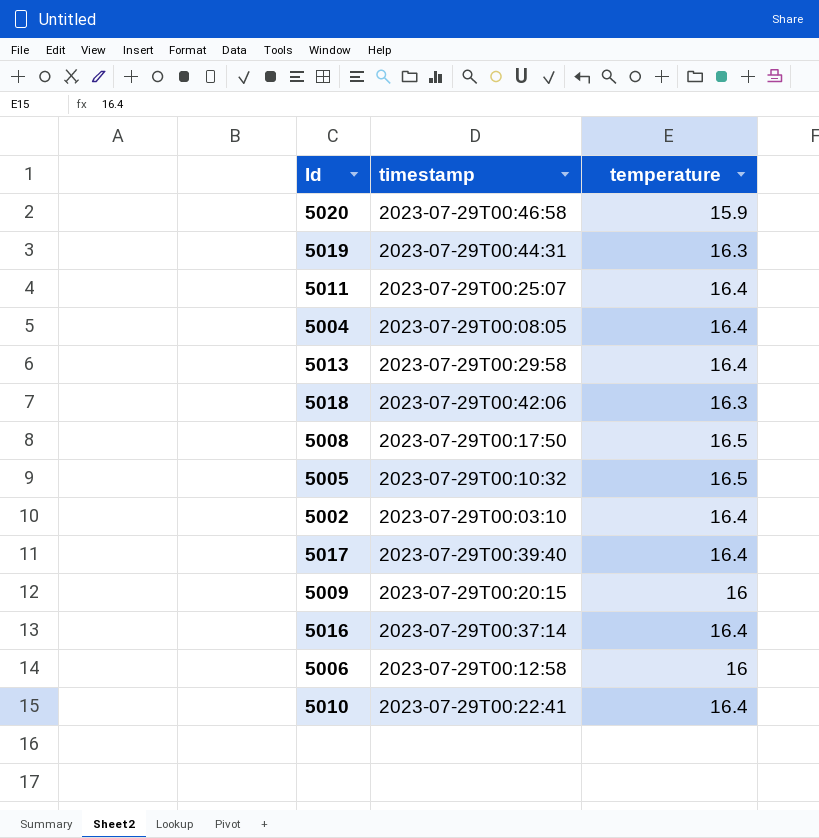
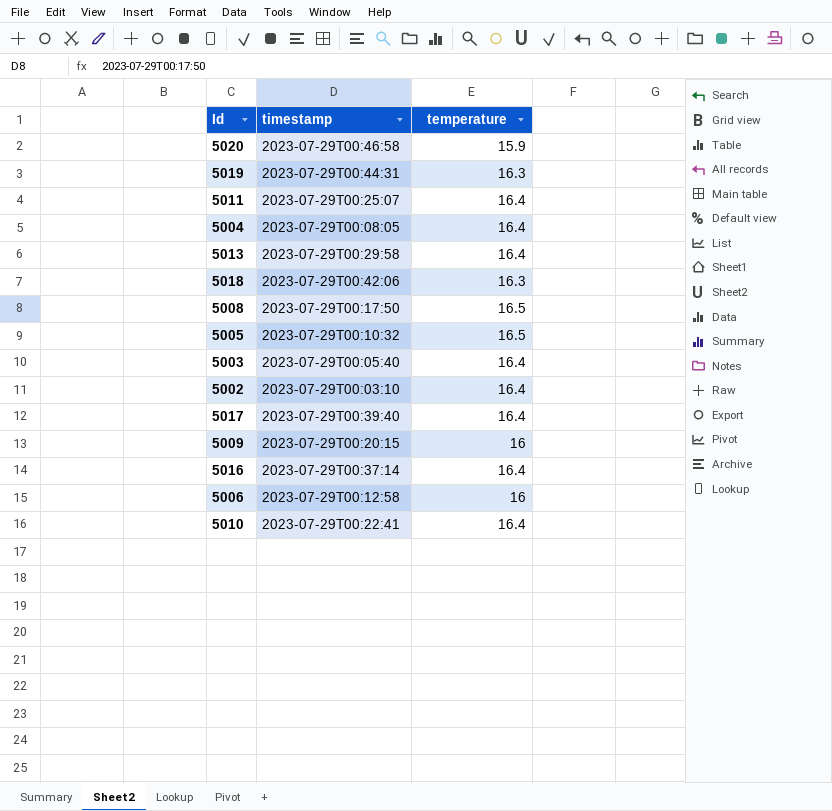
row 5003: none -> 2023-07-29T00:05:40 | 16.4

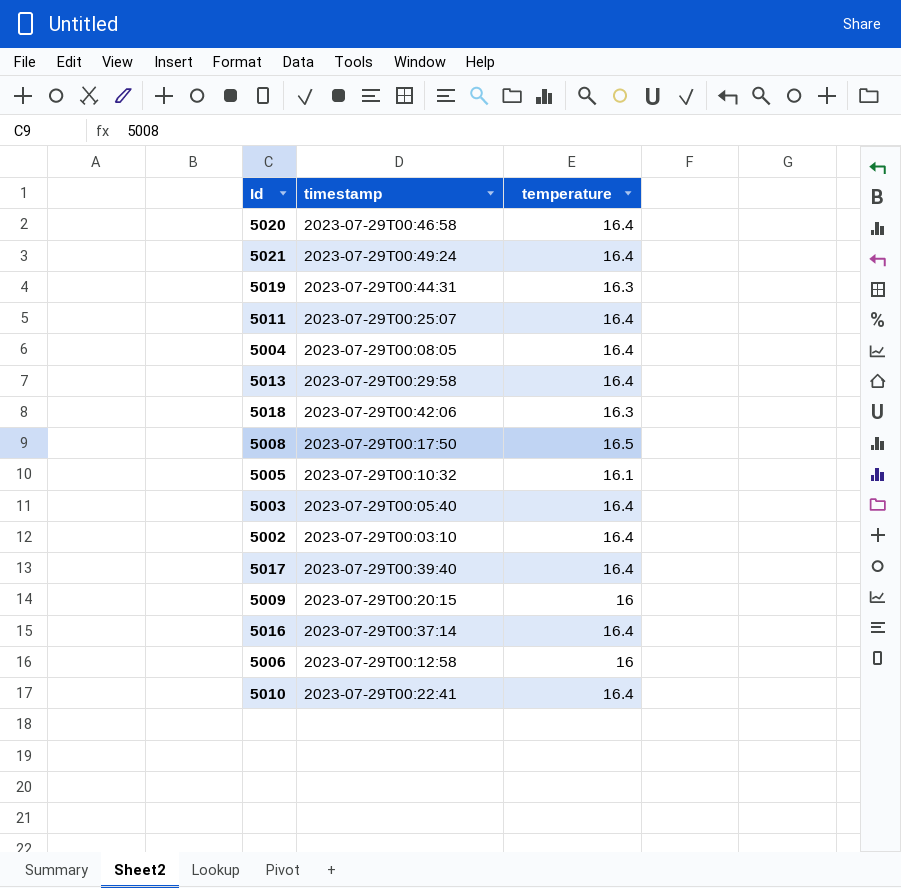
5020 | temperature: 15.9 -> 16.4
row 5021: none -> 2023-07-29T00:49:24 | 16.4
5005 | temperature: 16.5 -> 16.1

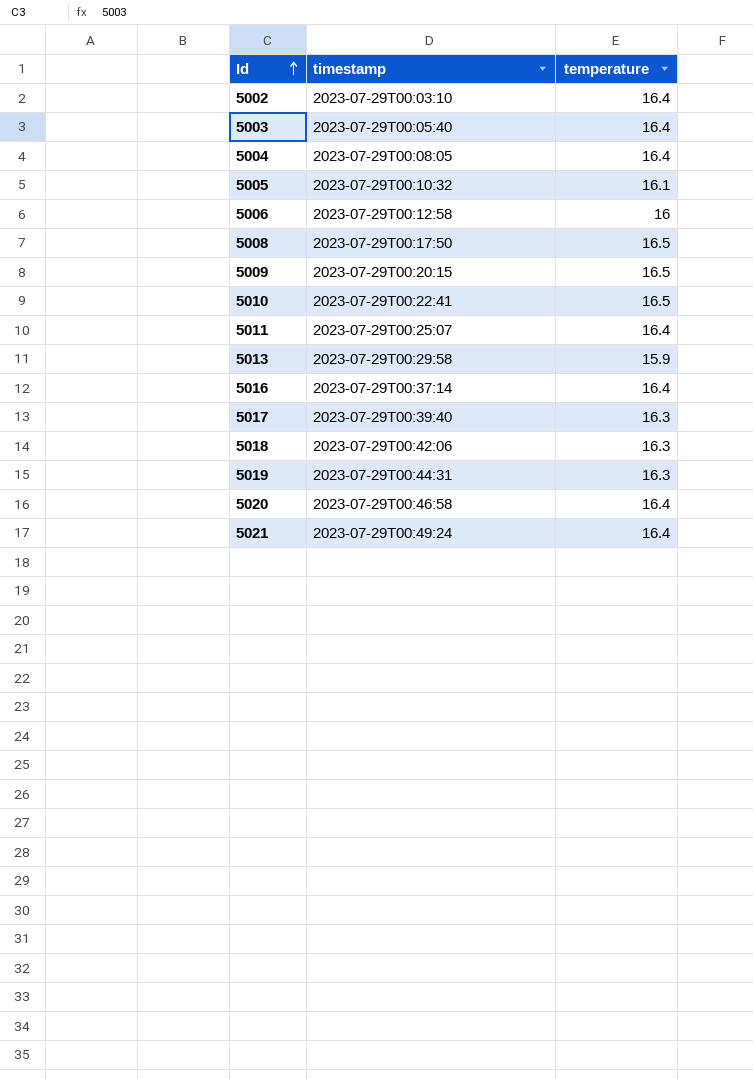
row order: none -> Id ascending
5009 | temperature: 16 -> 16.5
5010 | temperature: 16.4 -> 16.5
5013 | temperature: 16.4 -> 15.9
5017 | temperature: 16.4 -> 16.3

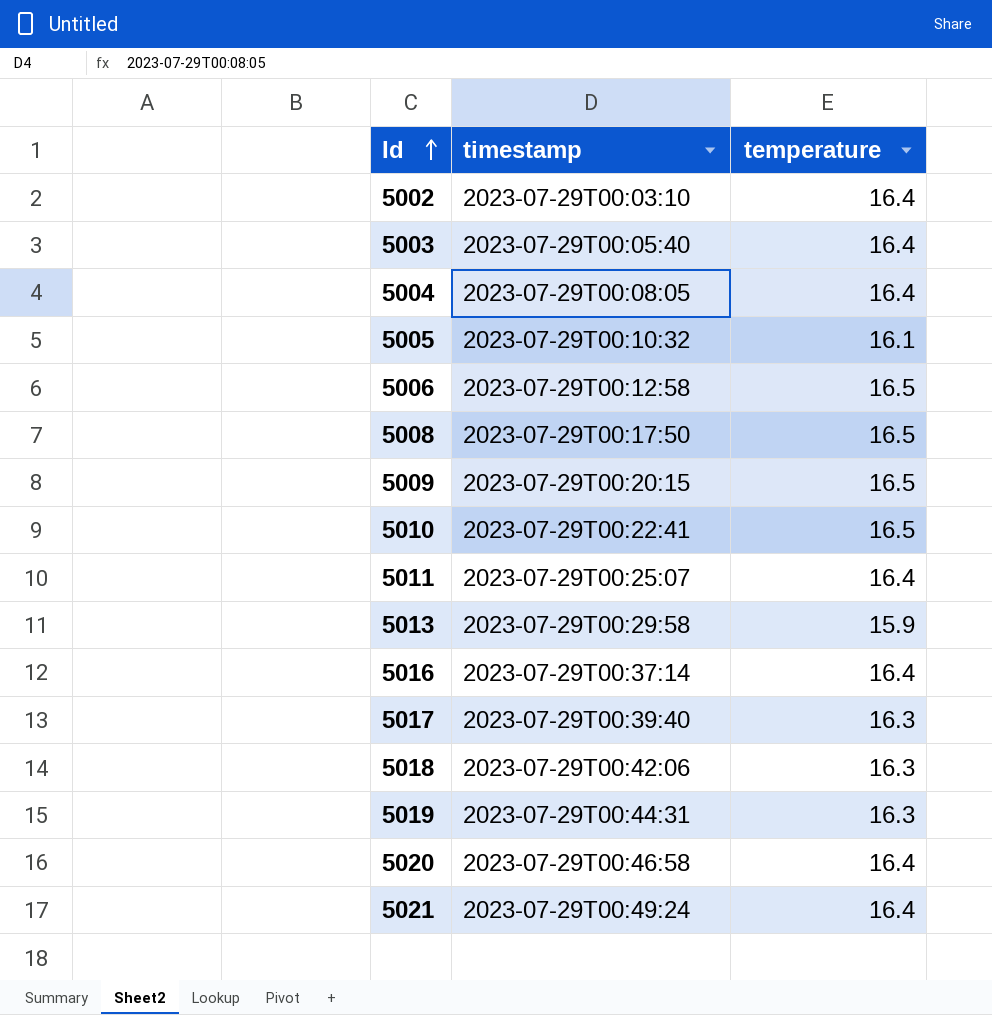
5006 | temperature: 16 -> 16.5

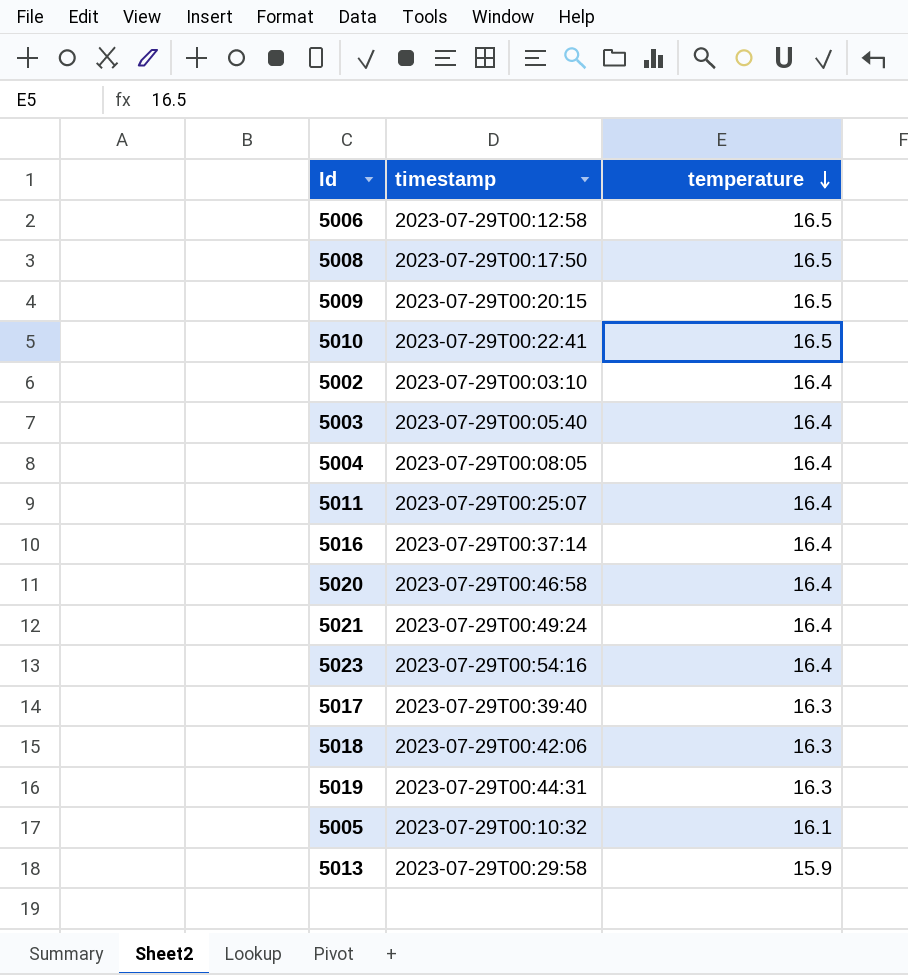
row order: Id ascending -> temperature descending
row 5023: none -> 2023-07-29T00:54:16 | 16.4

